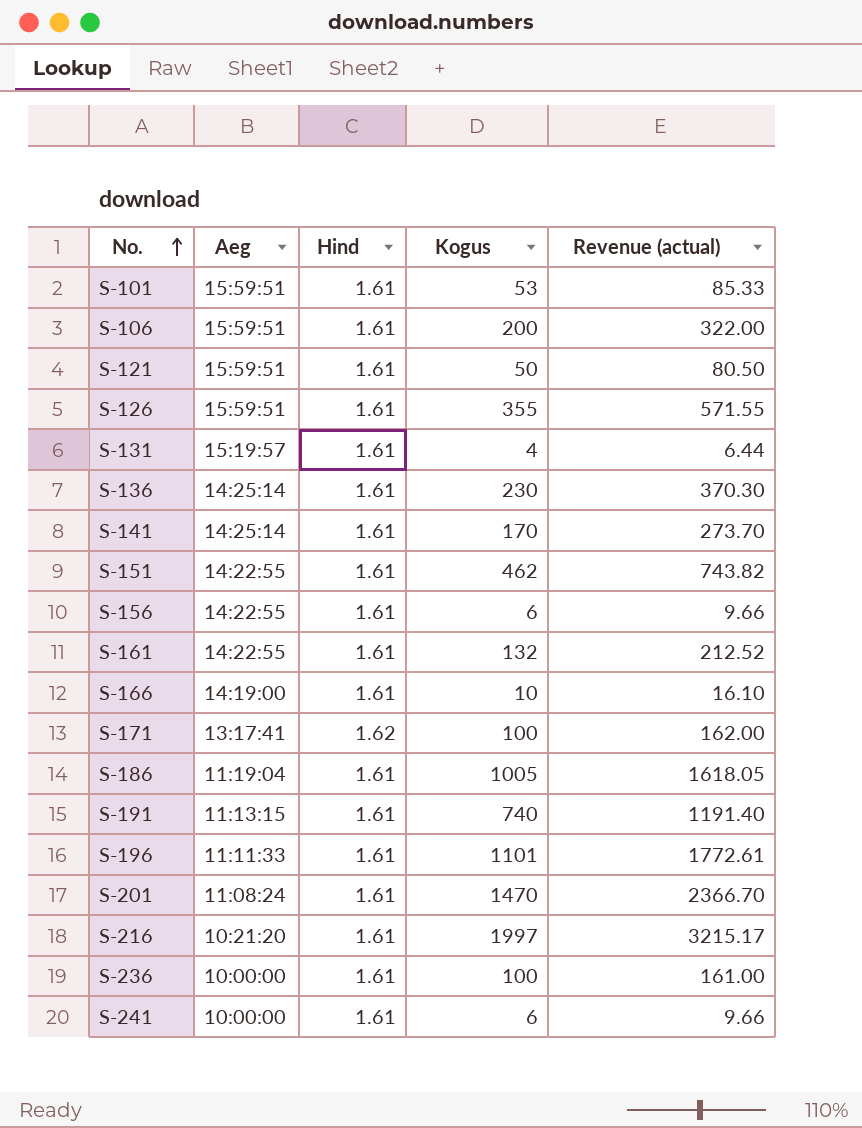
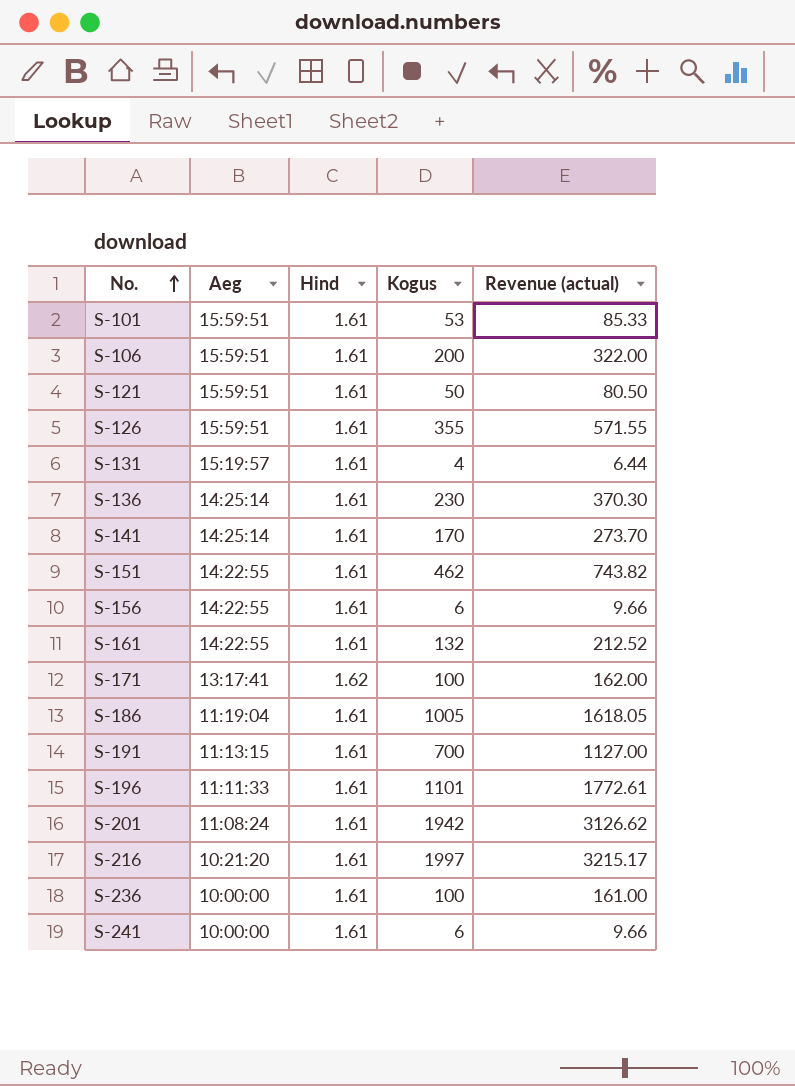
row S-166: 14:19:00 | 1.61 | 10 | 16.10 -> none
S-191 | Kogus: 740 -> 700
S-191 | Revenue (actual): 1191.40 -> 1127.00
S-201 | Kogus: 1470 -> 1942
S-201 | Revenue (actual): 2366.70 -> 3126.62

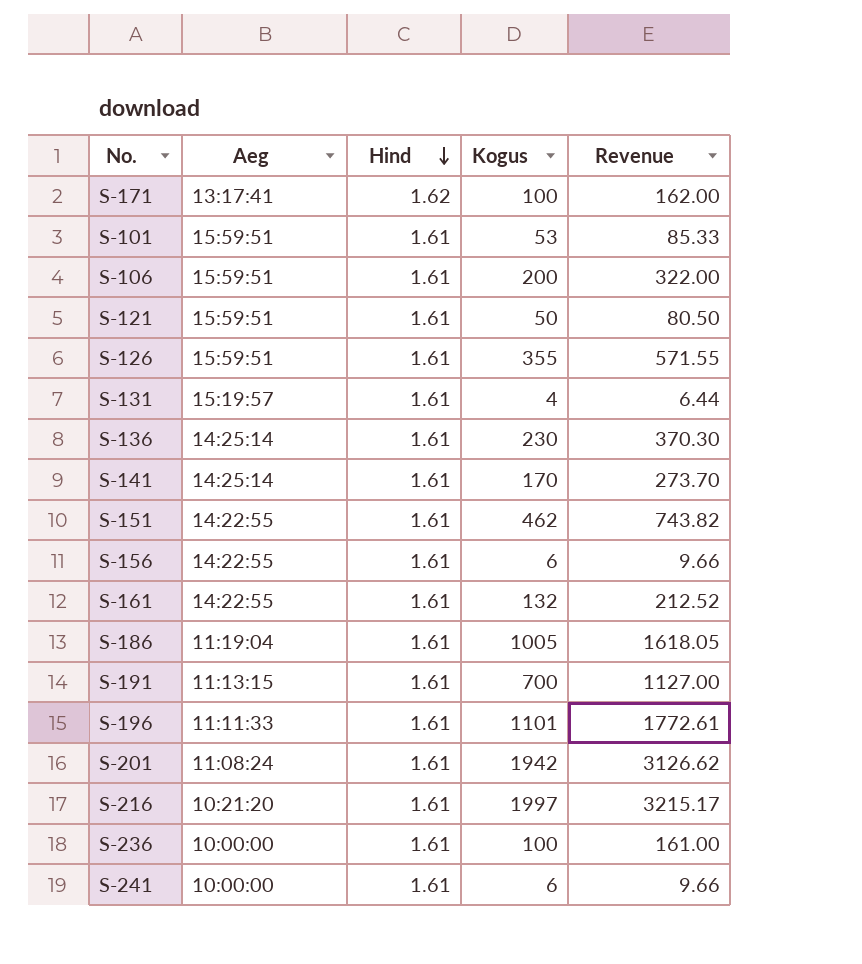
row order: No. ascending -> Hind descending
column name: Revenue (actual) -> Revenue

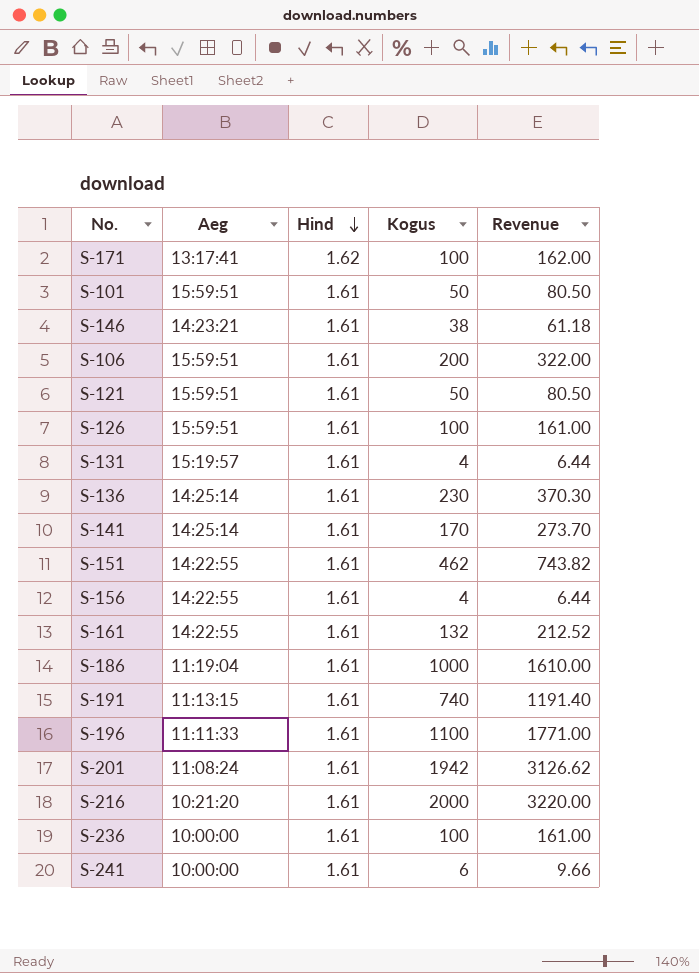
S-101 | Kogus: 53 -> 50
S-101 | Revenue: 85.33 -> 80.50
row S-146: none -> 14:23:21 | 1.61 | 38 | 61.18
S-126 | Kogus: 355 -> 100
S-126 | Revenue: 571.55 -> 161.00
S-156 | Kogus: 6 -> 4
S-156 | Revenue: 9.66 -> 6.44
S-186 | Kogus: 1005 -> 1000
S-186 | Revenue: 1618.05 -> 1610.00
S-191 | Kogus: 700 -> 740
S-191 | Revenue: 1127.00 -> 1191.40
S-196 | Kogus: 1101 -> 1100
S-196 | Revenue: 1772.61 -> 1771.00
S-216 | Kogus: 1997 -> 2000
S-216 | Revenue: 3215.17 -> 3220.00

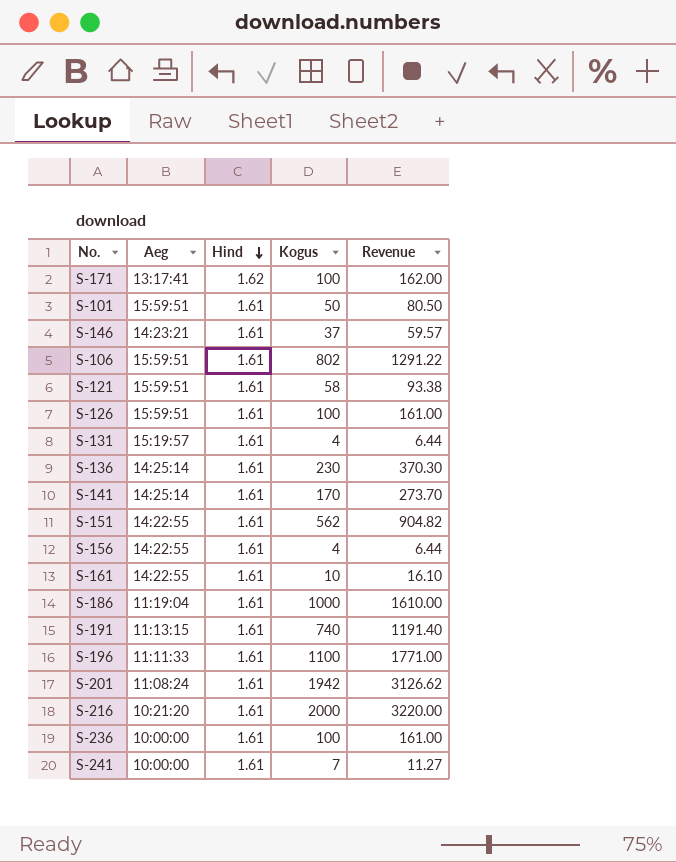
S-146 | Kogus: 38 -> 37
S-146 | Revenue: 61.18 -> 59.57
S-106 | Kogus: 200 -> 802
S-106 | Revenue: 322.00 -> 1291.22
S-121 | Kogus: 50 -> 58
S-121 | Revenue: 80.50 -> 93.38
S-151 | Kogus: 462 -> 562
S-151 | Revenue: 743.82 -> 904.82
S-161 | Kogus: 132 -> 10
S-161 | Revenue: 212.52 -> 16.10
S-241 | Kogus: 6 -> 7
S-241 | Revenue: 9.66 -> 11.27

